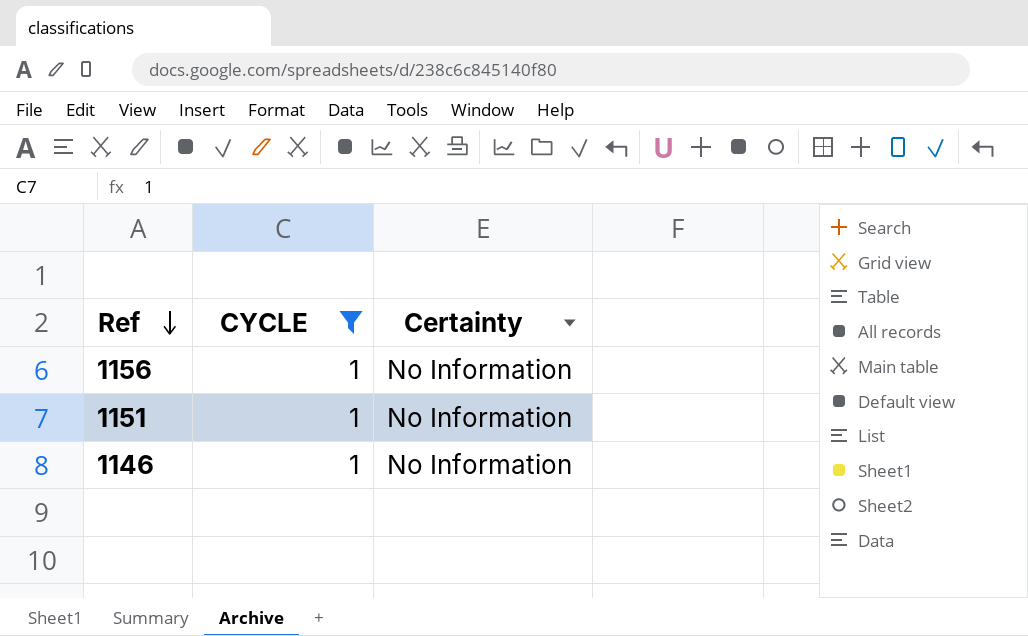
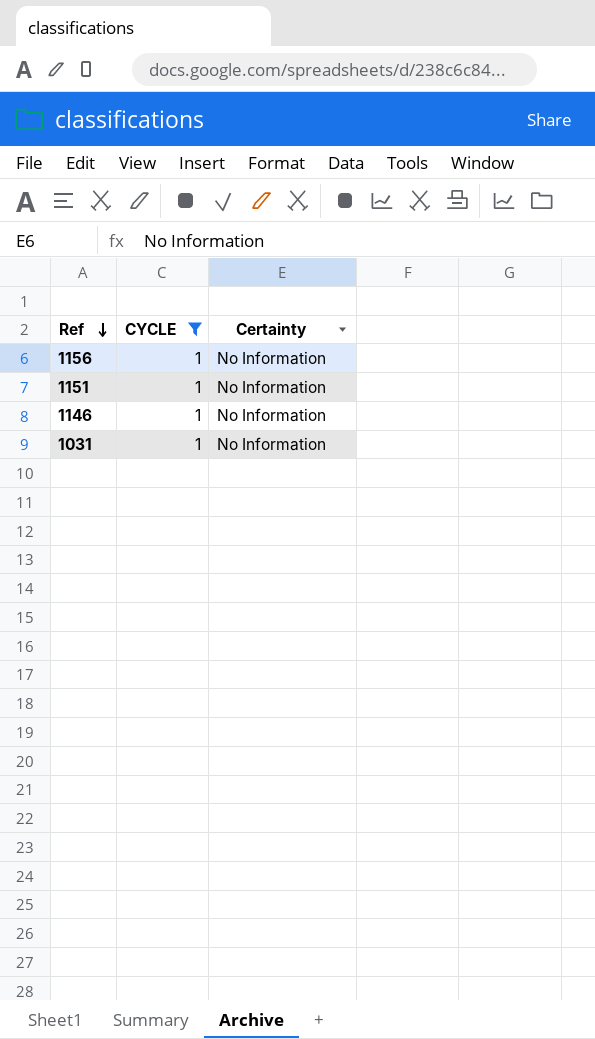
row 1031: none -> 1 | No Information

